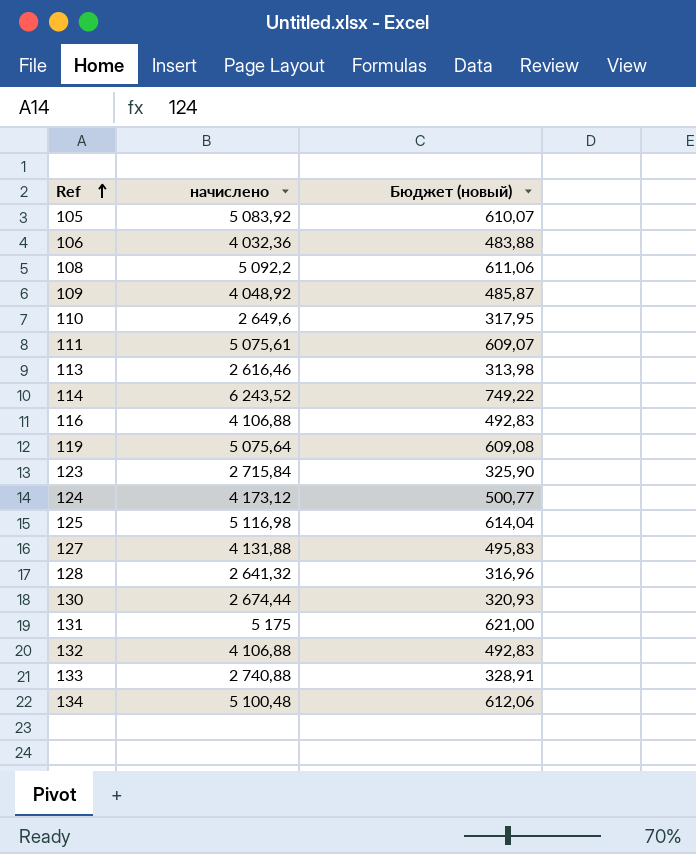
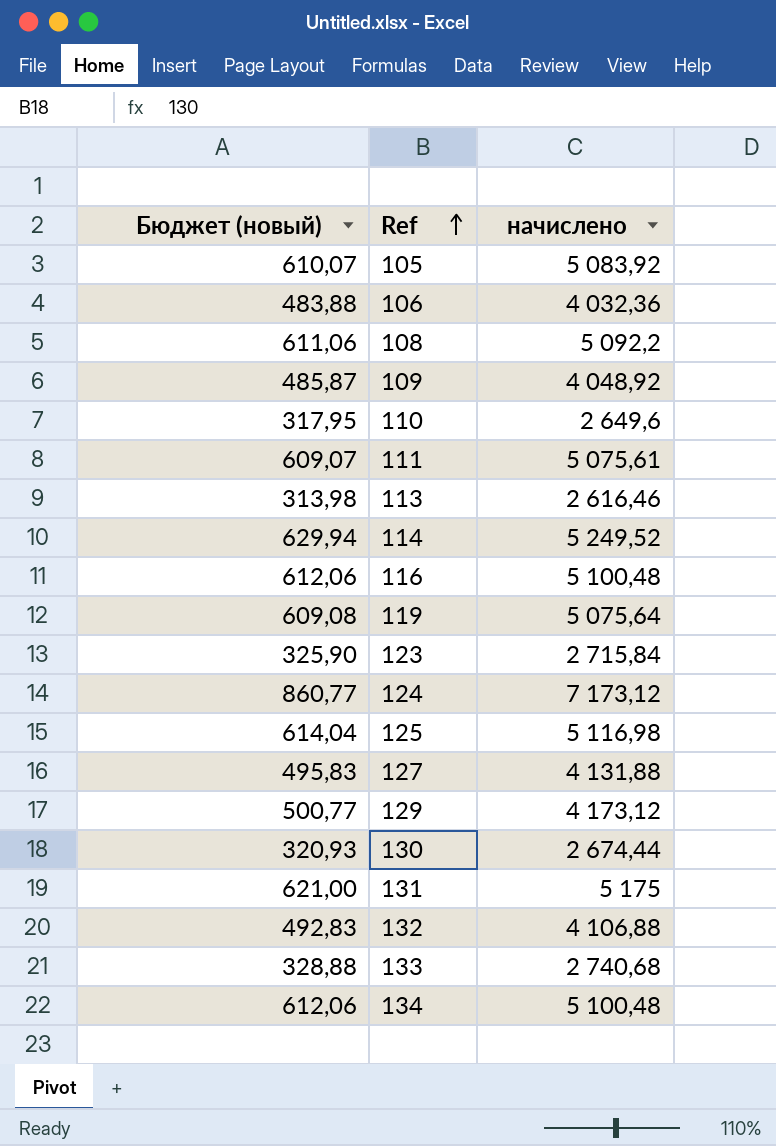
column Бюджет (новый) | position: 3 -> 1
row 128: 2 641,32 | 316,96 -> none
114 | Бюджет (новый): 749,22 -> 629,94
114 | начислено: 6 243,52 -> 5 249,52
116 | Бюджет (новый): 492,83 -> 612,06
116 | начислено: 4 106,88 -> 5 100,48
124 | Бюджет (новый): 500,77 -> 860,77
124 | начислено: 4 173,12 -> 7 173,12
row 129: none -> 500,77 | 4 173,12
133 | Бюджет (новый): 328,91 -> 328,88
133 | начислено: 2 740,88 -> 2 740,68

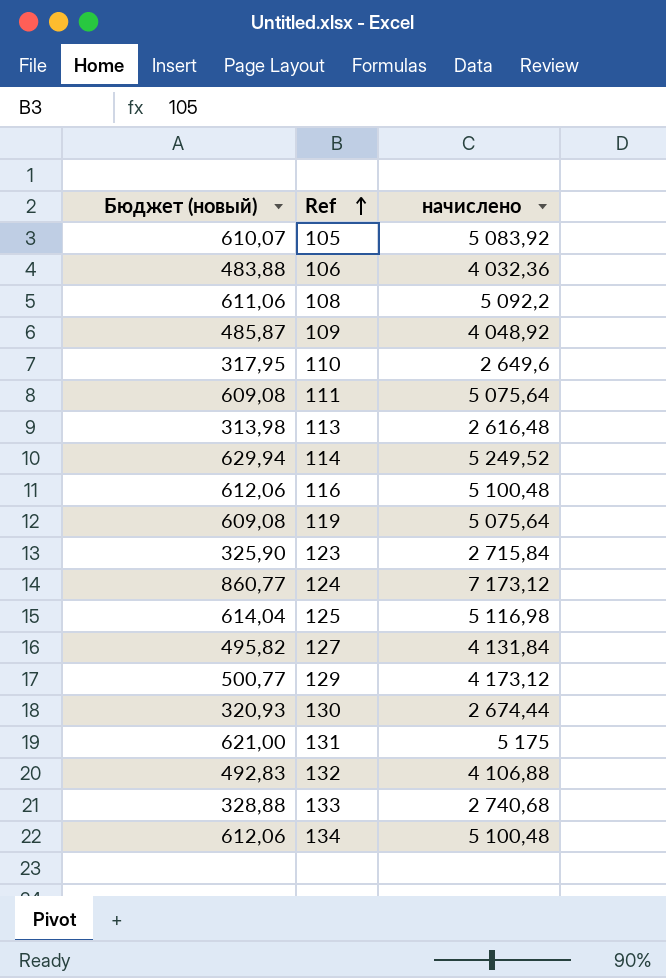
111 | Бюджет (новый): 609,07 -> 609,08
111 | начислено: 5 075,61 -> 5 075,64
113 | начислено: 2 616,46 -> 2 616,48
127 | Бюджет (новый): 495,83 -> 495,82
127 | начислено: 4 131,88 -> 4 131,84

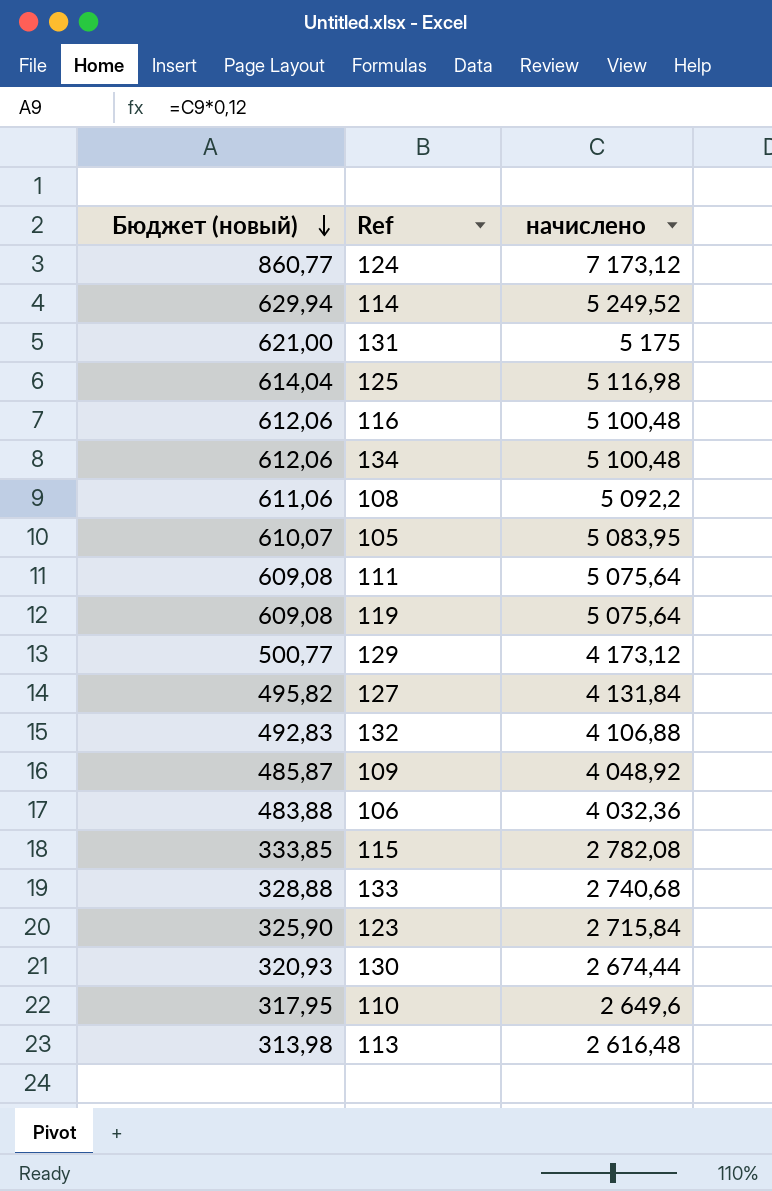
row order: Ref ascending -> Бюджет (новый) descending
105 | начислено: 5 083,92 -> 5 083,95
row 115: none -> 333,85 | 2 782,08

